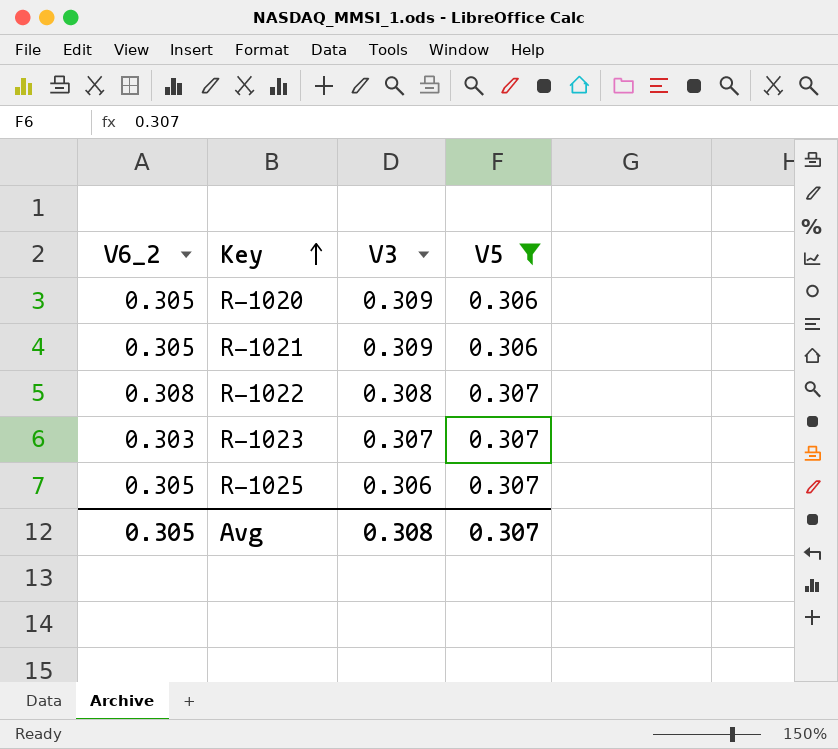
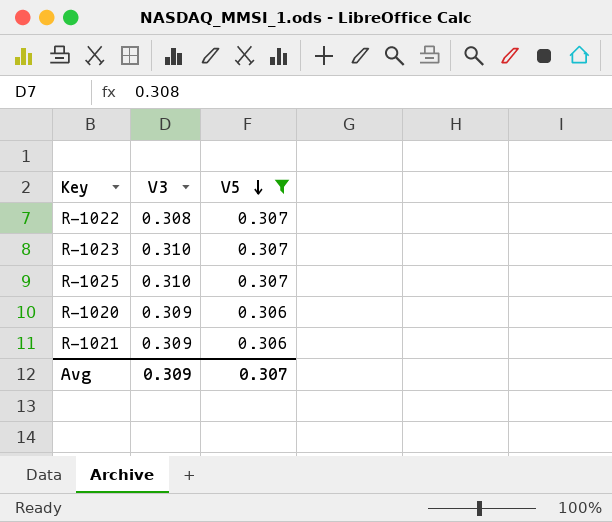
row order: Key ascending -> V5 descending
column V6_2 | position: 1 -> none
R-1023 | V3: 0.307 -> 0.310
R-1025 | V3: 0.306 -> 0.310
Avg | V3: 0.308 -> 0.309

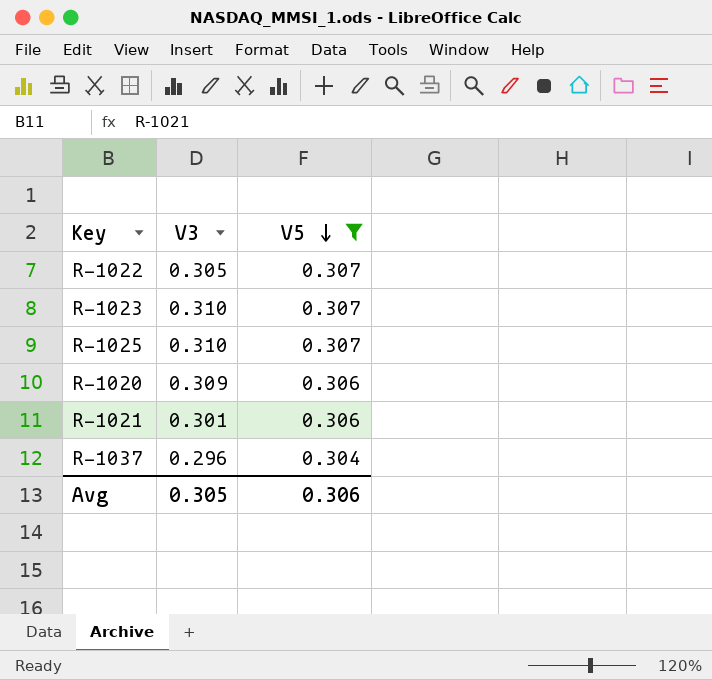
R-1022 | V3: 0.308 -> 0.305
R-1021 | V3: 0.309 -> 0.301
row R-1037: none -> 0.296 | 0.304
Avg | V3: 0.309 -> 0.305
Avg | V5: 0.307 -> 0.306

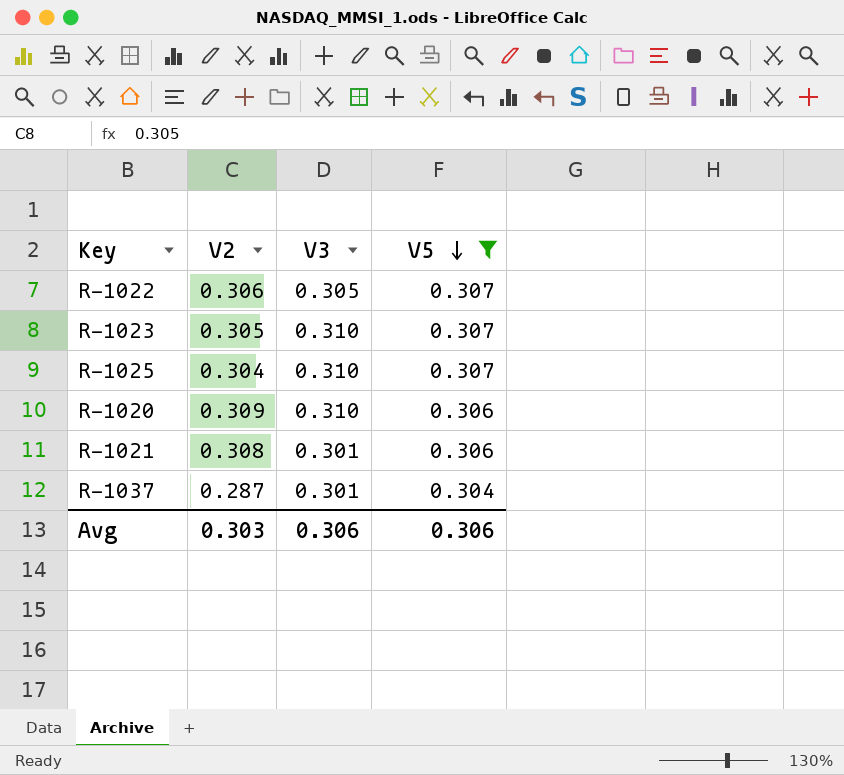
column V2 | position: none -> 2
R-1020 | V3: 0.309 -> 0.310
R-1037 | V3: 0.296 -> 0.301
Avg | V3: 0.305 -> 0.306

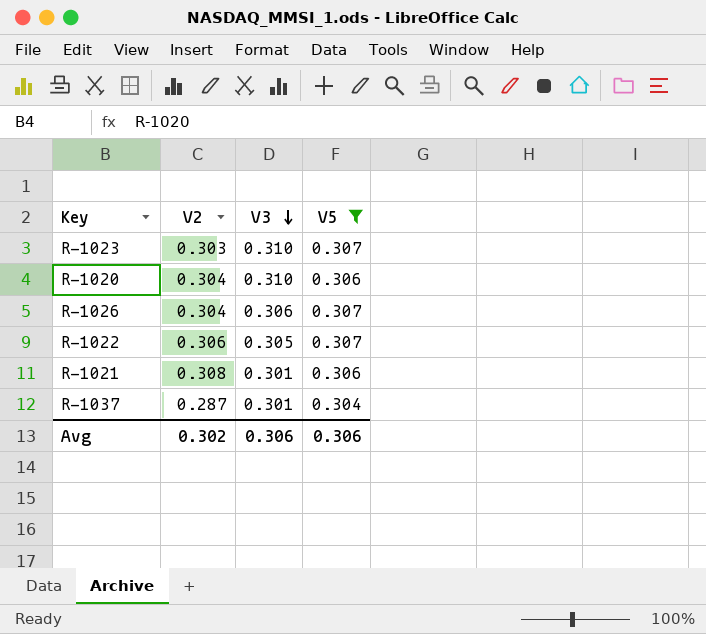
row order: V5 descending -> V3 descending
row R-1025: 0.304 | 0.310 | 0.307 -> none
R-1023 | V2: 0.305 -> 0.303
R-1020 | V2: 0.309 -> 0.304
row R-1026: none -> 0.304 | 0.306 | 0.307
Avg | V2: 0.303 -> 0.302

